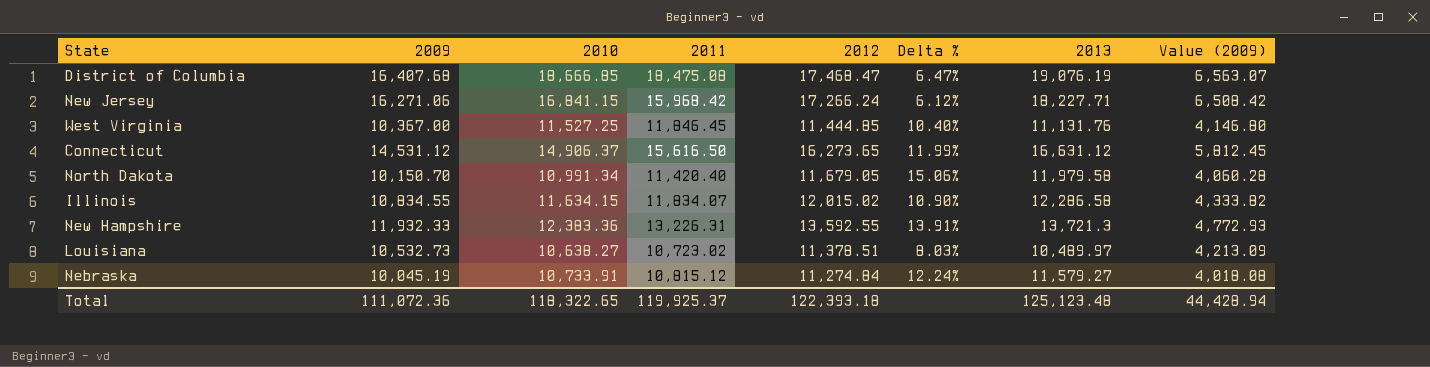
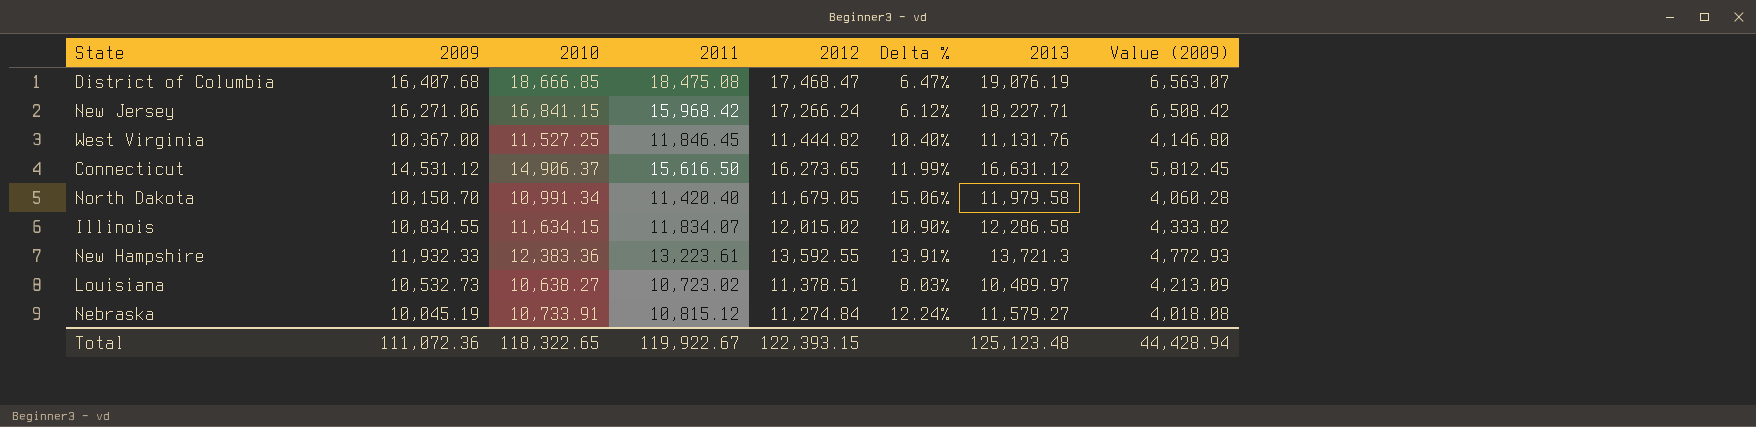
West Virginia | 2012: 11,444.85 -> 11,444.82
New Hampshire | 2011: 13,226.31 -> 13,223.61
Total | 2011: 119,925.37 -> 119,922.67
Total | 2012: 122,393.18 -> 122,393.15

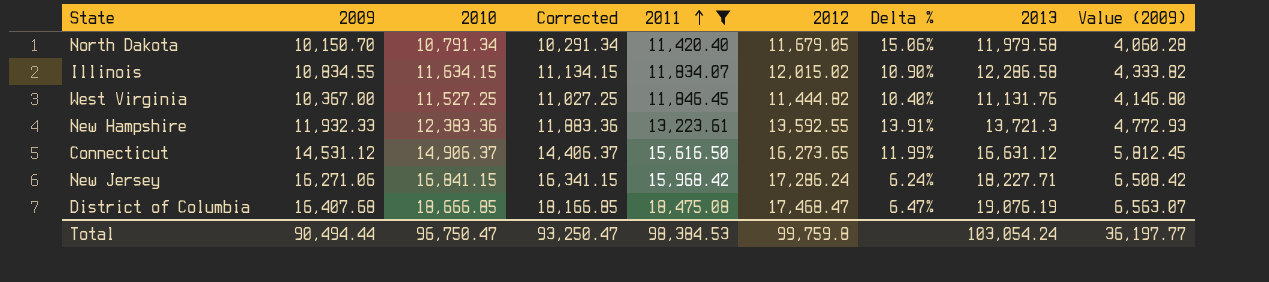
filter: none -> 2011 >= 11,420.40
row order: none -> 2011 ascending
column Corrected | formula: none -> [2010] - 500
North Dakota | 2010: 10,991.34 -> 10,791.34
New Jersey | 2012: 17,266.24 -> 17,286.24
New Jersey | Delta %: 6.12% -> 6.24%
Total | 2009: 111,072.36 -> 90,494.44
Total | 2010: 118,322.65 -> 96,750.47
Total | 2011: 119,922.67 -> 98,384.53
Total | 2012: 122,393.15 -> 99,759.8
Total | 2013: 125,123.48 -> 103,054.24
Total | Value (2009): 44,428.94 -> 36,197.77

